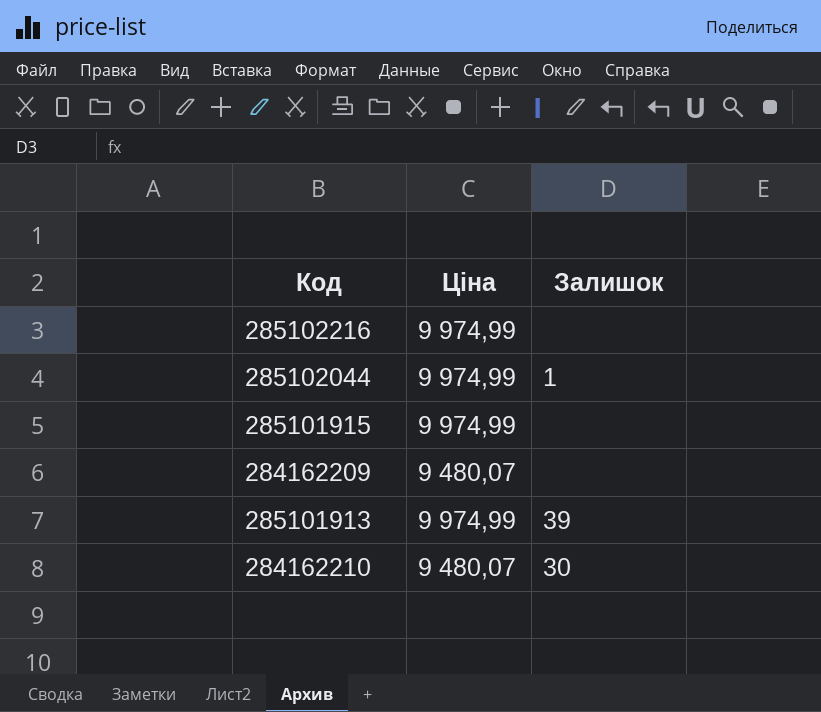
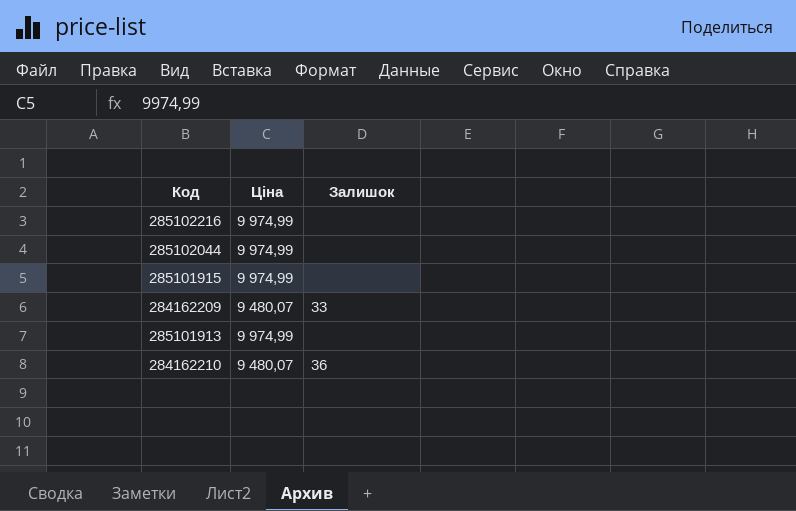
285102044 | Залишок: 1 -> none
284162209 | Залишок: none -> 33
285101913 | Залишок: 39 -> none
284162210 | Залишок: 30 -> 36

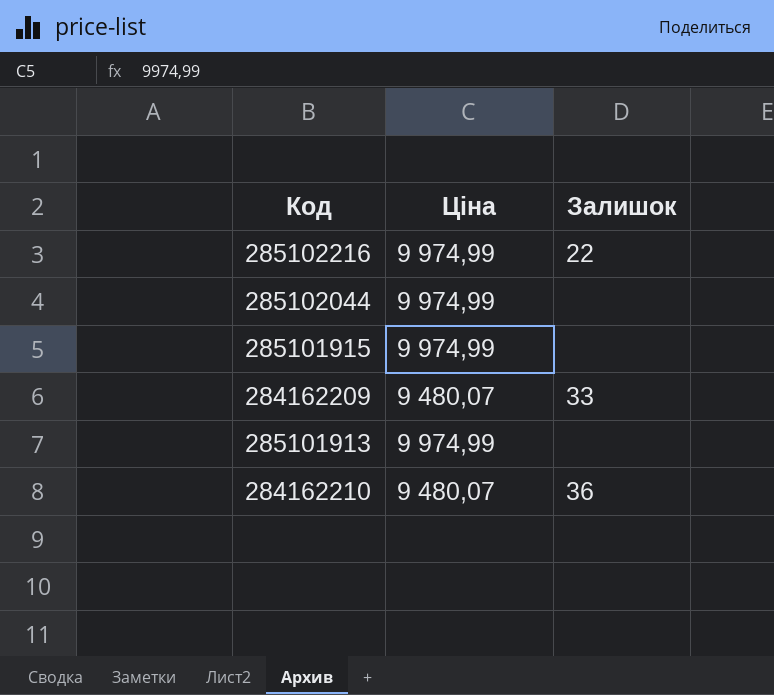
285102216 | Залишок: none -> 22

